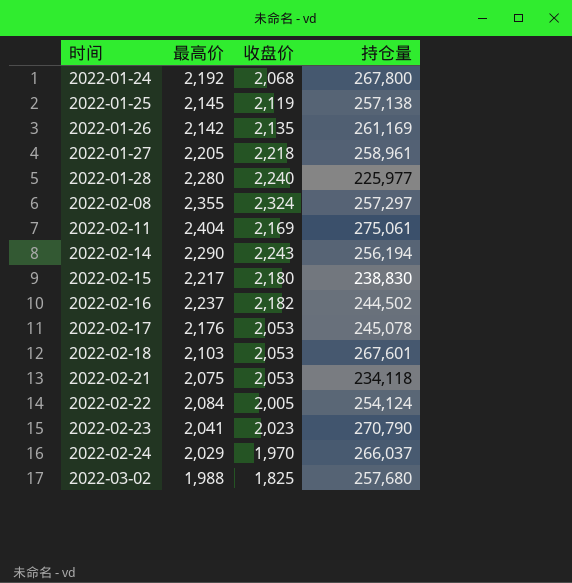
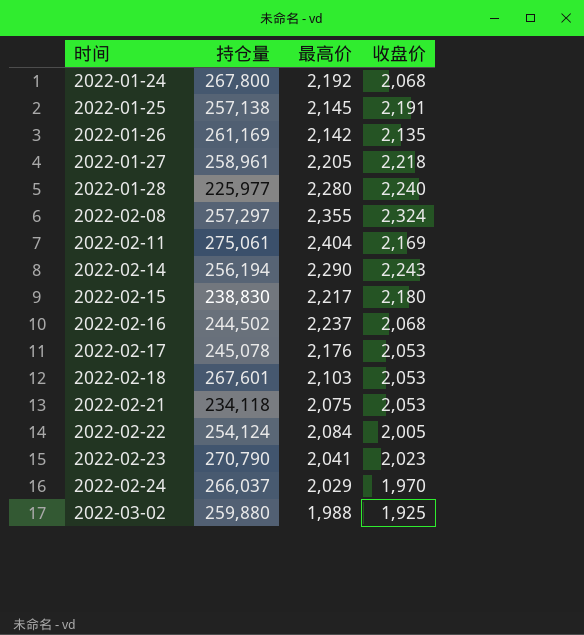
column 持仓量 | position: 4 -> 2
2022-01-25 | 收盘价: 2,119 -> 2,191
2022-02-16 | 收盘价: 2,182 -> 2,068
2022-03-02 | 持仓量: 257,680 -> 259,880
2022-03-02 | 收盘价: 1,825 -> 1,925

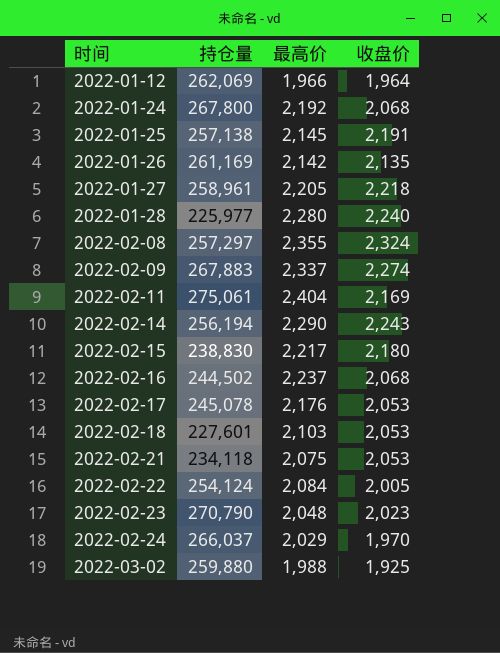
row 2022-01-12: none -> 262,069 | 1,966 | 1,964
row 2022-02-09: none -> 267,883 | 2,337 | 2,274
2022-02-18 | 持仓量: 267,601 -> 227,601
2022-02-23 | 最高价: 2,041 -> 2,048

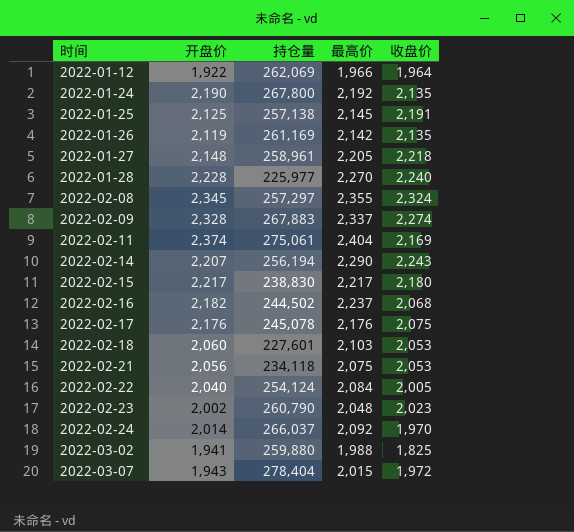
column 开盘价 | position: none -> 2
2022-01-24 | 收盘价: 2,068 -> 2,135
2022-01-28 | 最高价: 2,280 -> 2,270
2022-02-17 | 收盘价: 2,053 -> 2,075
2022-02-23 | 持仓量: 270,790 -> 260,790
2022-02-24 | 最高价: 2,029 -> 2,092
2022-03-02 | 收盘价: 1,925 -> 1,825
row 2022-03-07: none -> 1,943 | 278,404 | 2,015 | 1,972

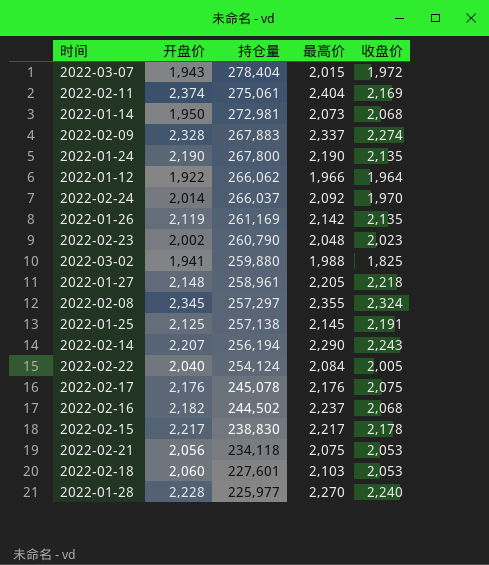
row order: 时间 ascending -> 持仓量 descending
row 2022-01-14: none -> 1,950 | 272,981 | 2,073 | 2,068
2022-01-24 | 最高价: 2,192 -> 2,190
2022-01-12 | 持仓量: 262,069 -> 266,062
2022-02-15 | 收盘价: 2,180 -> 2,178

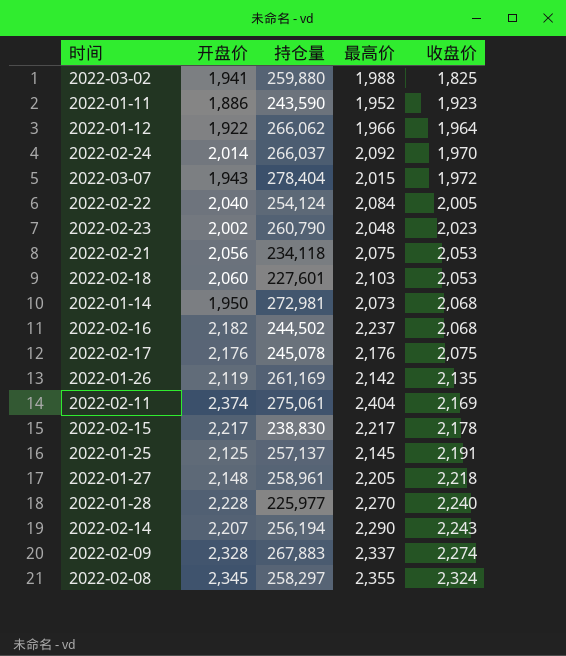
row order: 持仓量 descending -> 收盘价 ascending
row 2022-01-24: 2,190 | 267,800 | 2,190 | 2,135 -> none
row 2022-01-11: none -> 1,886 | 243,590 | 1,952 | 1,923
2022-01-25 | 持仓量: 257,138 -> 257,137
2022-02-08 | 持仓量: 257,297 -> 258,297

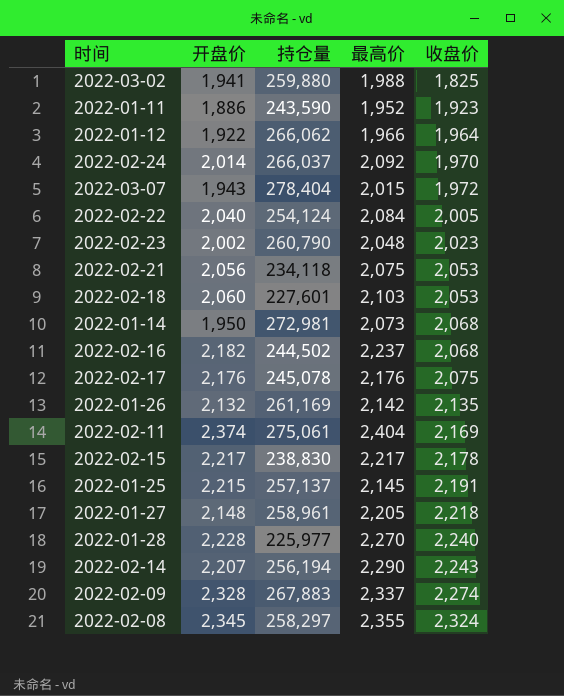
2022-01-26 | 开盘价: 2,119 -> 2,132
2022-01-25 | 开盘价: 2,125 -> 2,215

